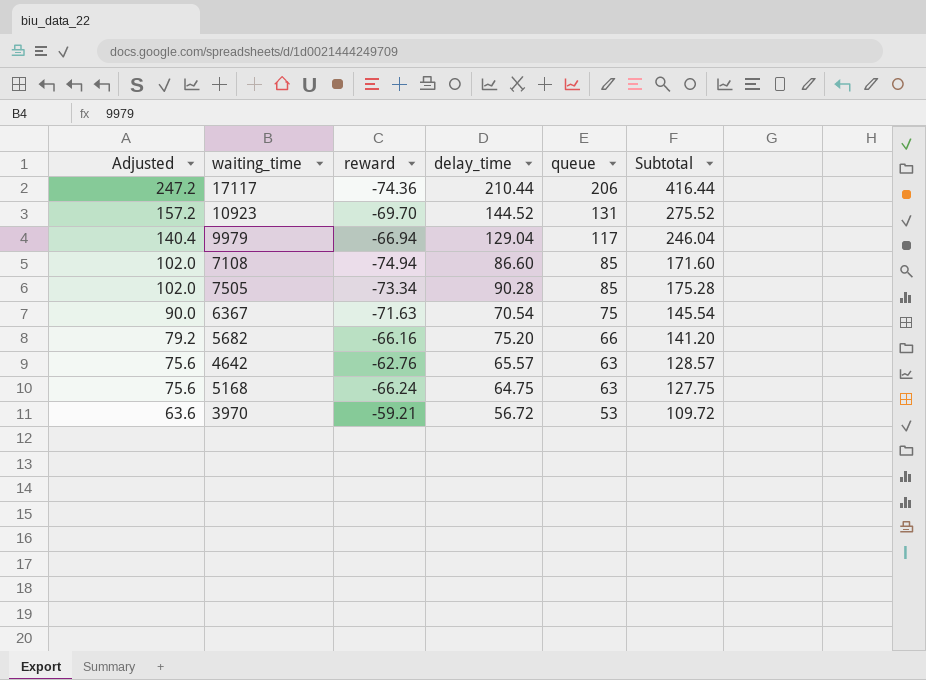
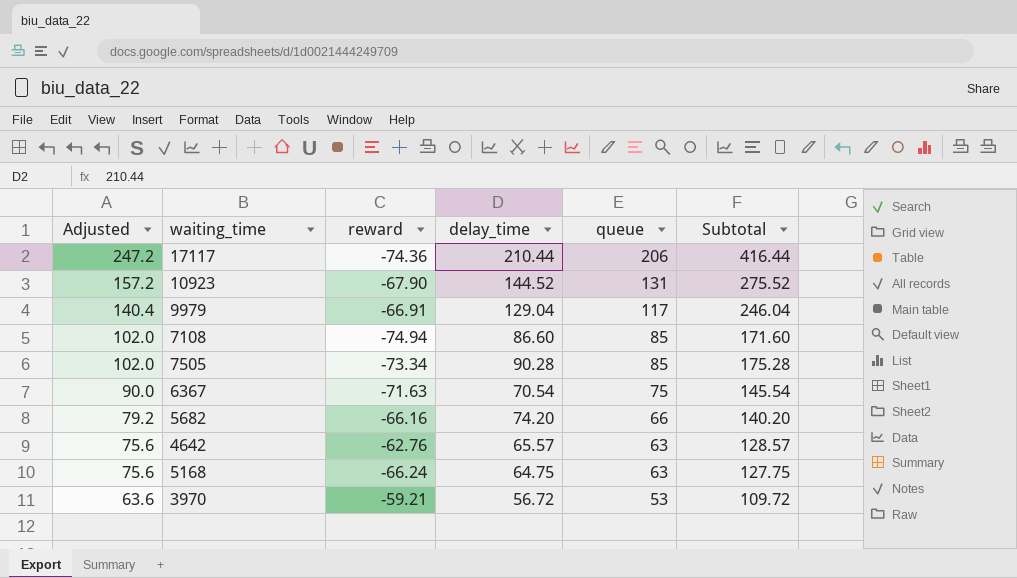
10923 | reward: -69.70 -> -67.90
9979 | reward: -66.94 -> -66.91
5682 | delay_time: 75.20 -> 74.20
5682 | Subtotal: 141.20 -> 140.20

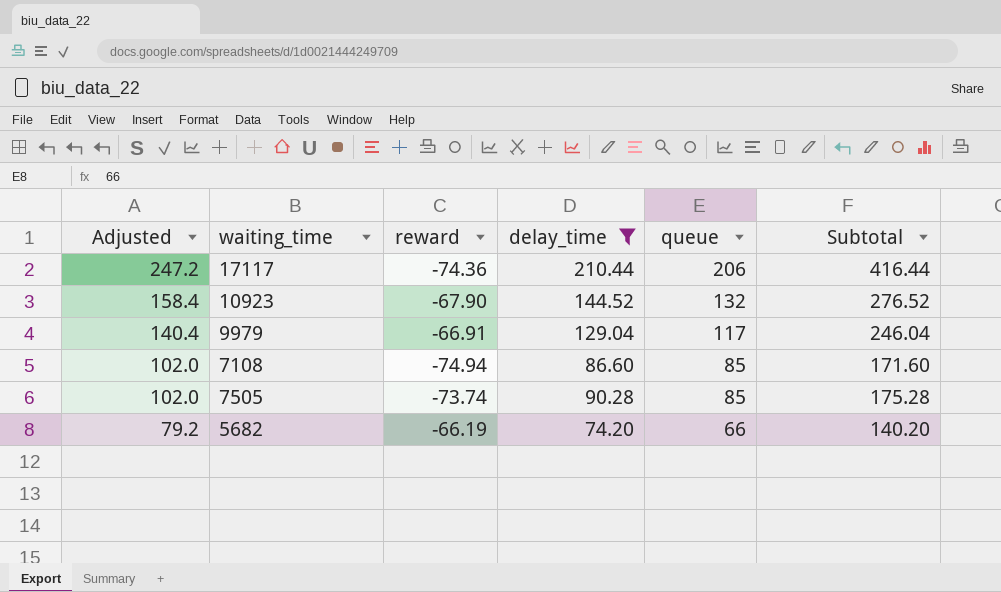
filter: none -> delay_time >= 74.20
10923 | Adjusted: 157.2 -> 158.4
10923 | queue: 131 -> 132
10923 | Subtotal: 275.52 -> 276.52
7505 | reward: -73.34 -> -73.74
5682 | reward: -66.16 -> -66.19

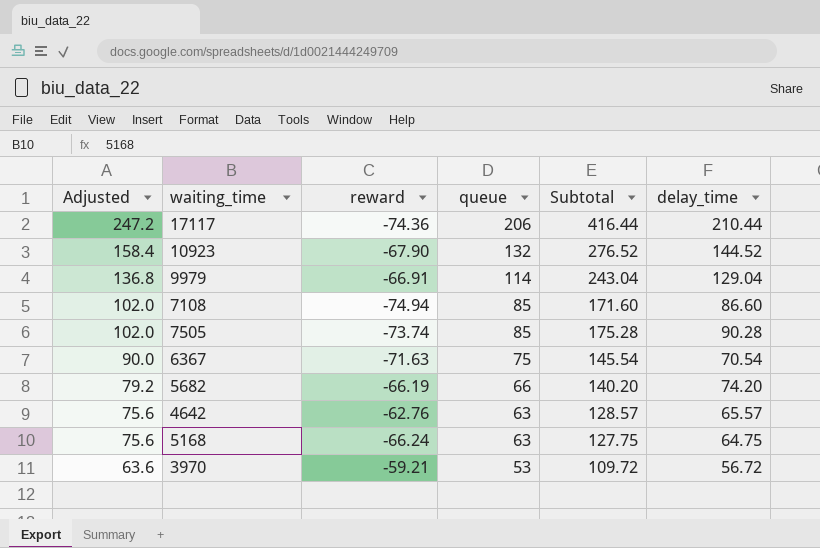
filter: delay_time >= 74.20 -> none
column delay_time | position: 4 -> 6
9979 | Adjusted: 140.4 -> 136.8
9979 | queue: 117 -> 114
9979 | Subtotal: 246.04 -> 243.04

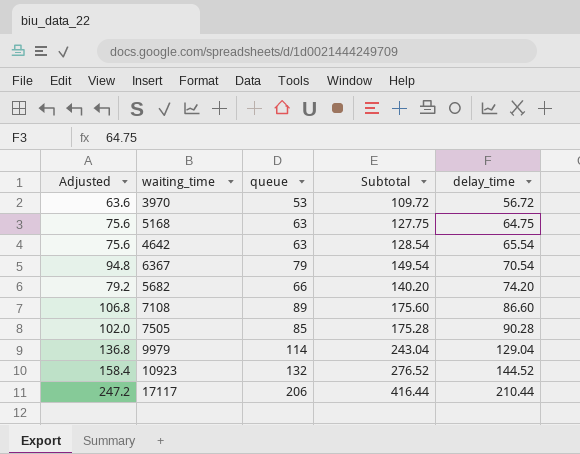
row order: Adjusted descending -> delay_time ascending
column reward | position: 3 -> none
4642 | Subtotal: 128.57 -> 128.54
4642 | delay_time: 65.57 -> 65.54
6367 | Adjusted: 90.0 -> 94.8
6367 | queue: 75 -> 79
6367 | Subtotal: 145.54 -> 149.54
7108 | Adjusted: 102.0 -> 106.8
7108 | queue: 85 -> 89
7108 | Subtotal: 171.60 -> 175.60

